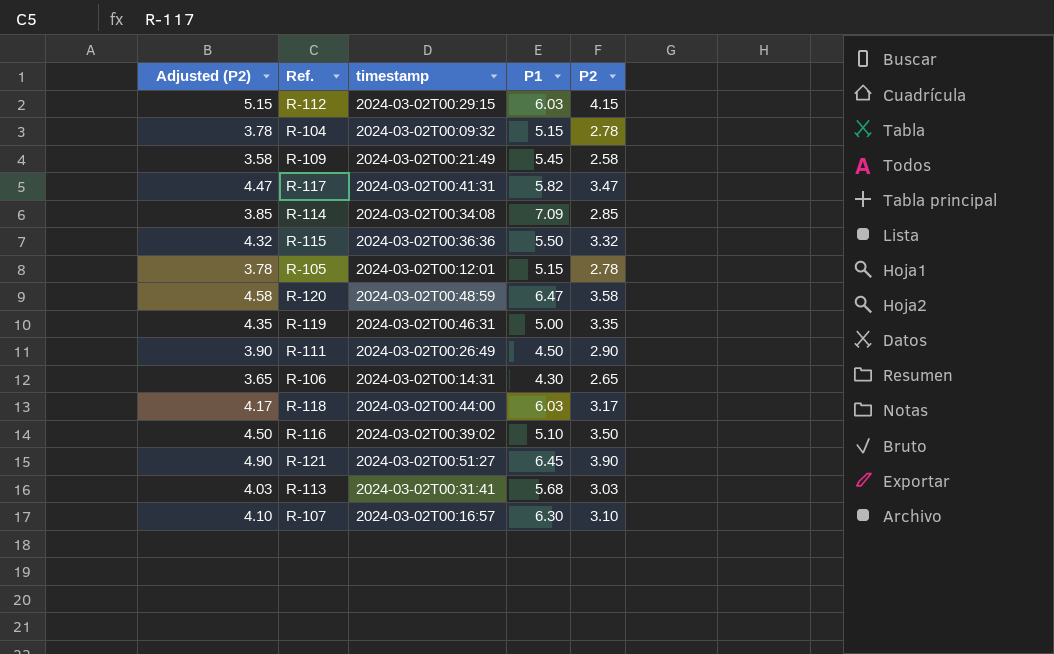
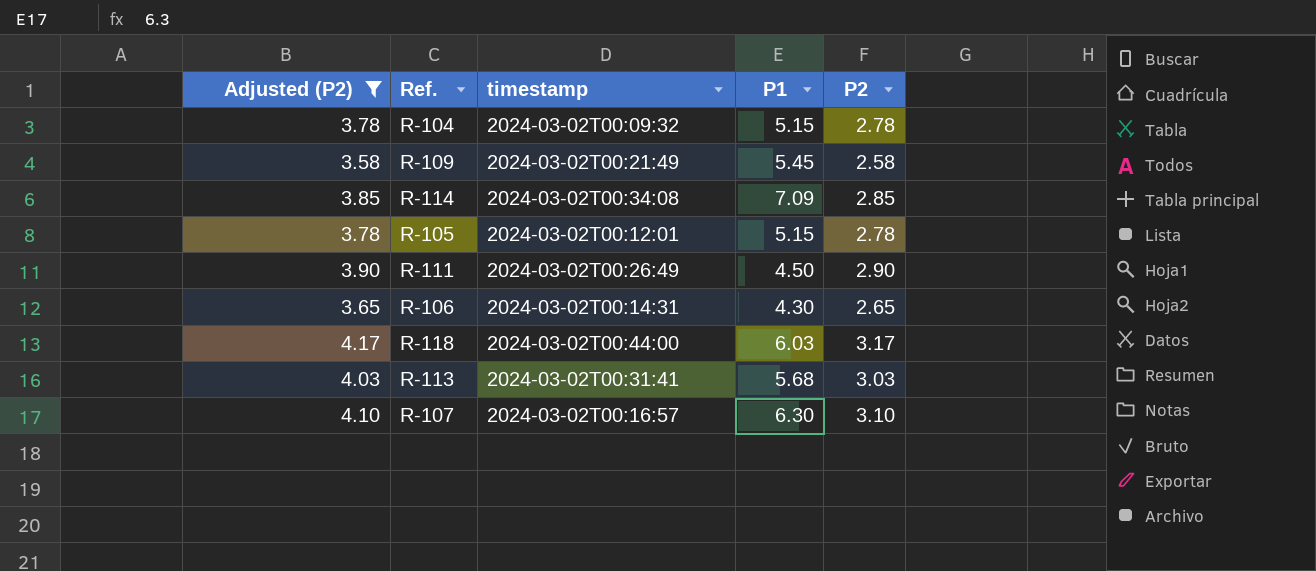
filter: none -> Adjusted (P2) <= 4.17

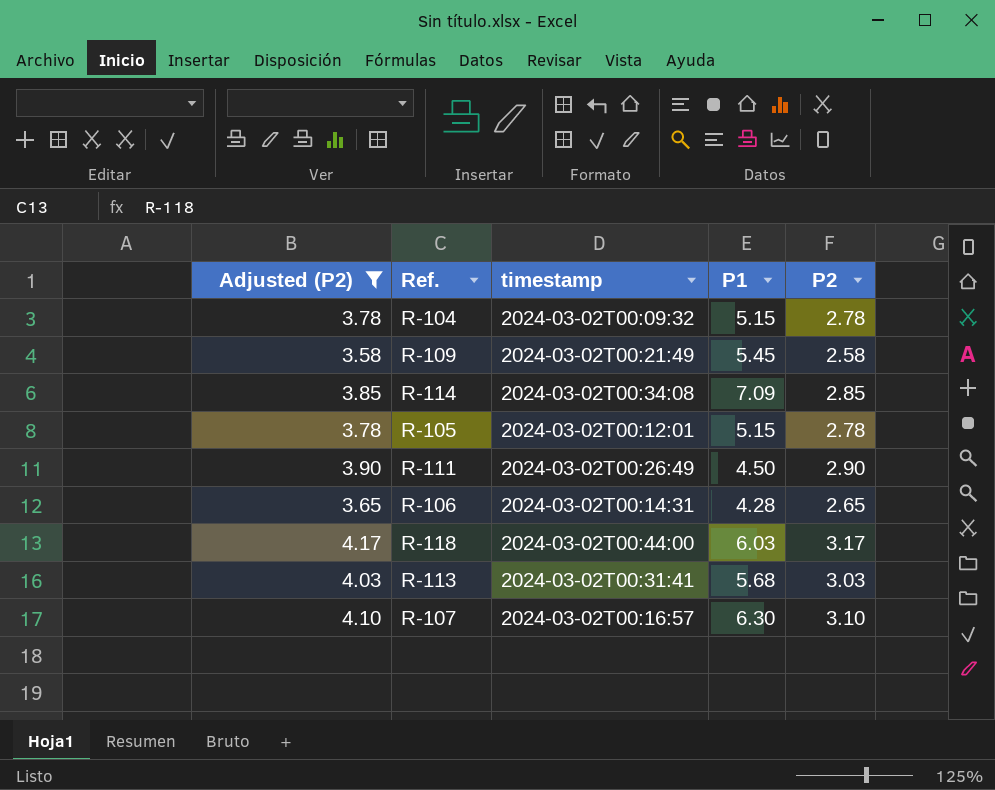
R-106 | P1: 4.30 -> 4.28

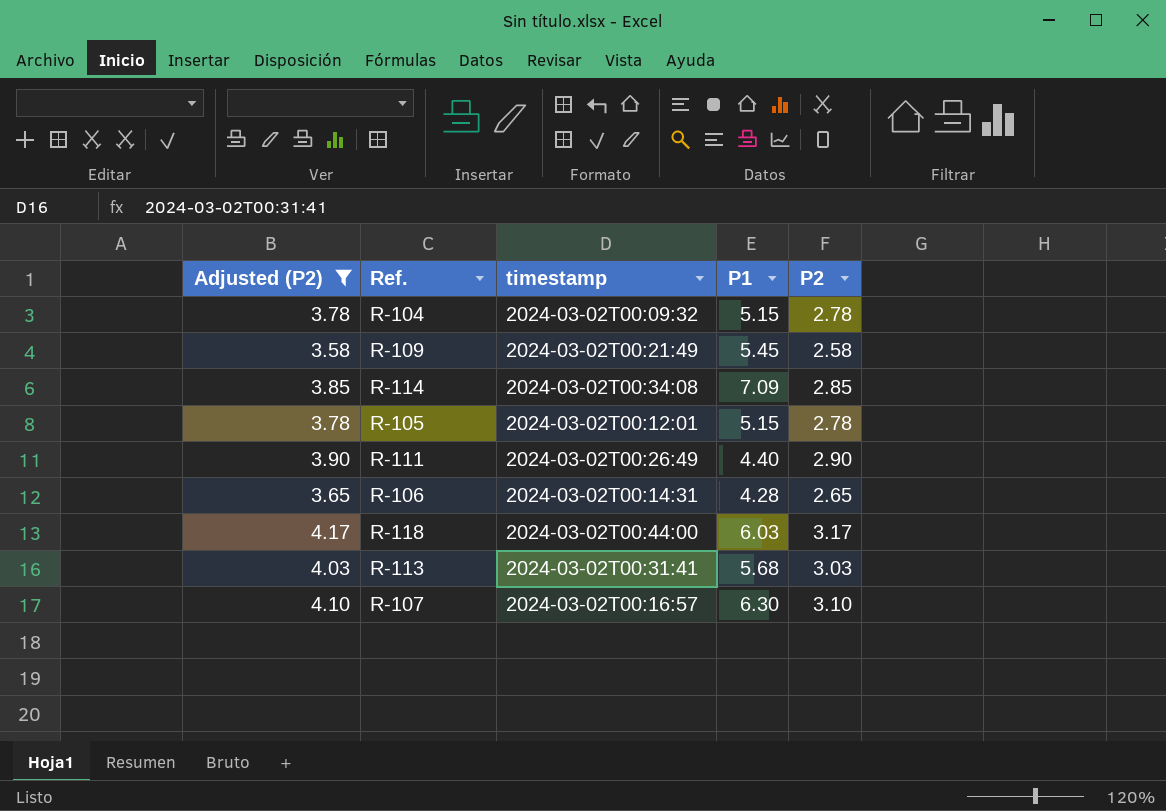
R-111 | P1: 4.50 -> 4.40

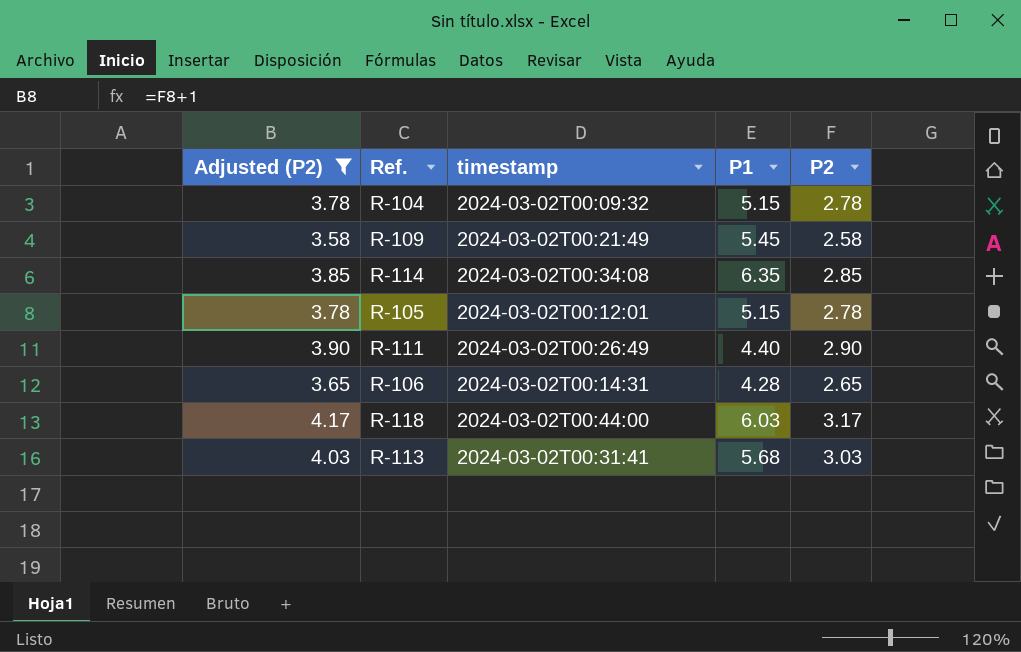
row R-107: 4.10 | 2024-03-02T00:16:57 | 6.30 | 3.10 -> none
R-114 | P1: 7.09 -> 6.35

